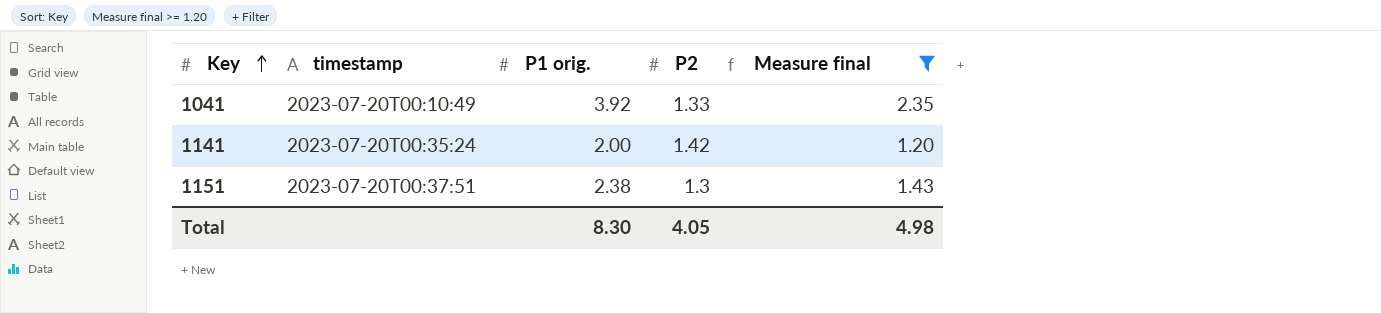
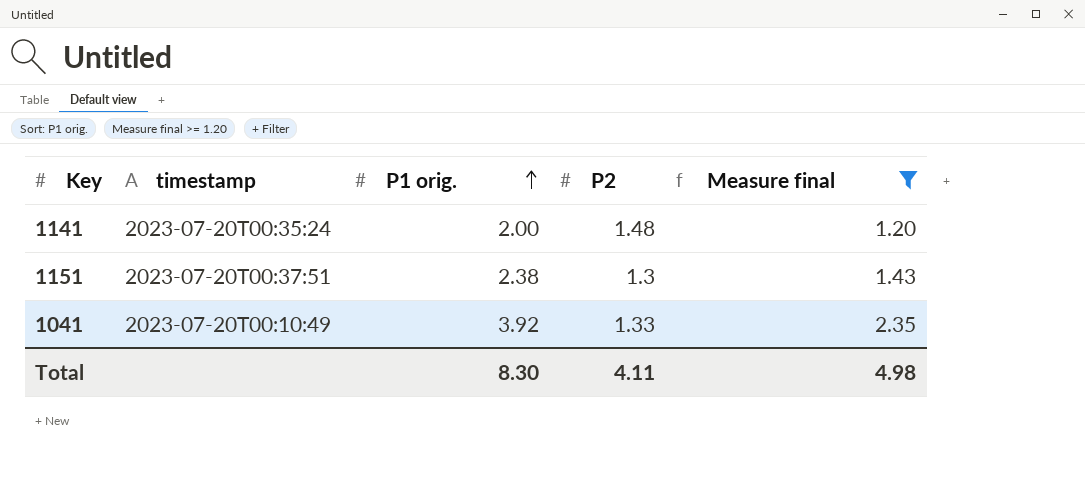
row order: Key ascending -> P1 orig. ascending
1141 | P2: 1.42 -> 1.48
Total | P2: 4.05 -> 4.11

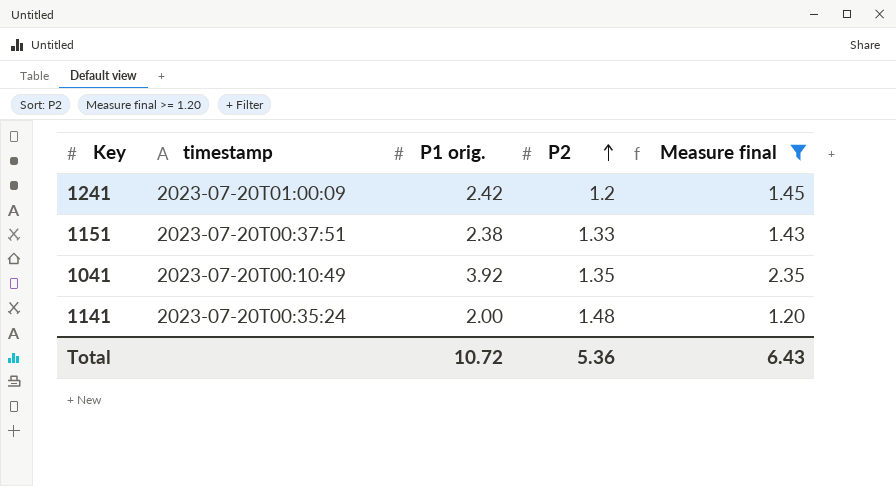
row order: P1 orig. ascending -> P2 ascending
row 1241: none -> 2023-07-20T01:00:09 | 2.42 | 1.2 | 1.45
1151 | P2: 1.3 -> 1.33
1041 | P2: 1.33 -> 1.35
Total | P1 orig.: 8.30 -> 10.72
Total | P2: 4.11 -> 5.36
Total | Measure final: 4.98 -> 6.43

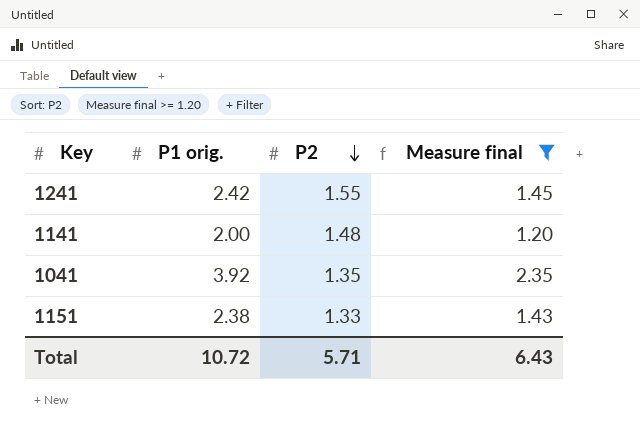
row order: P2 ascending -> P2 descending
column timestamp | position: 2 -> none
1241 | P2: 1.2 -> 1.55
Total | P2: 5.36 -> 5.71

